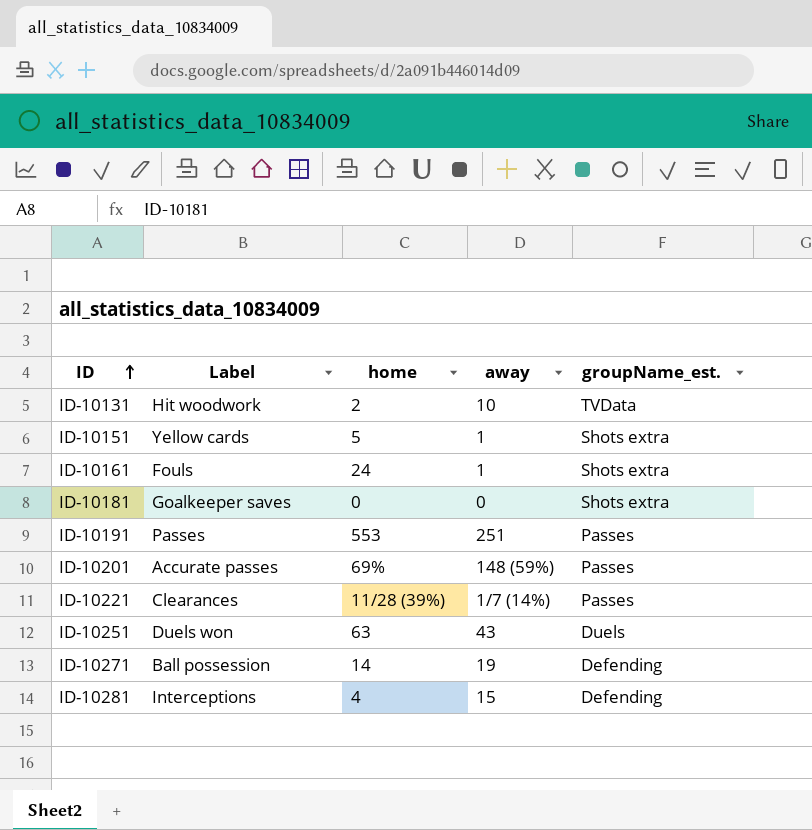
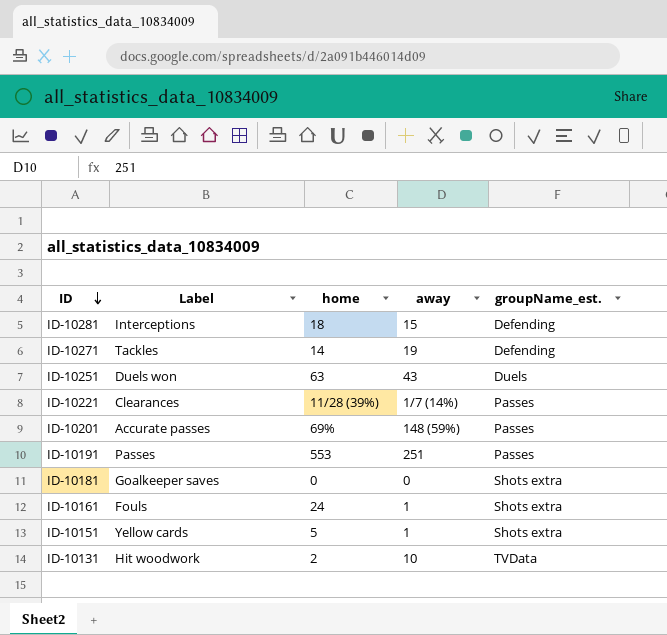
row order: ID ascending -> ID descending
ID-10281 | home: 4 -> 18
ID-10271 | Label: Ball possession -> Tackles

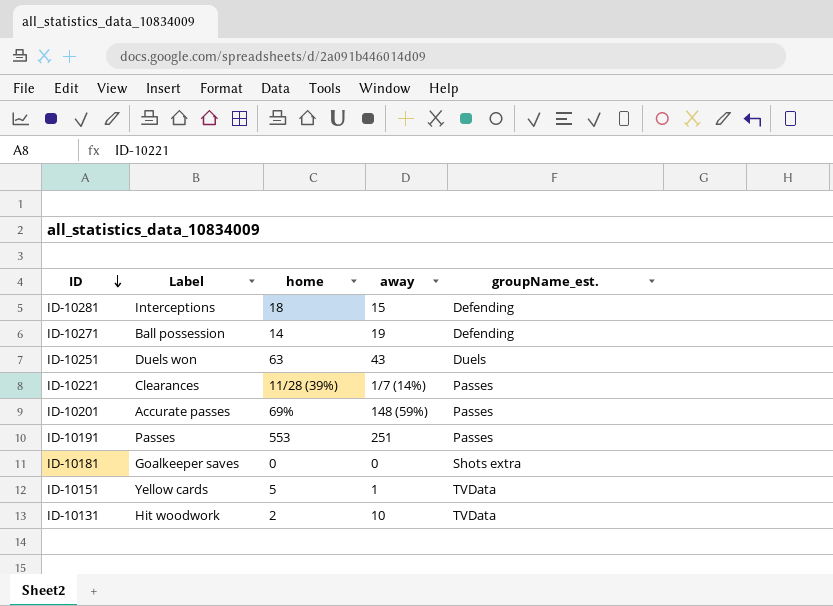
row ID-10161: Fouls | 24 | 1 | Shots extra -> none
ID-10271 | Label: Tackles -> Ball possession
ID-10151 | groupName_est.: Shots extra -> TVData

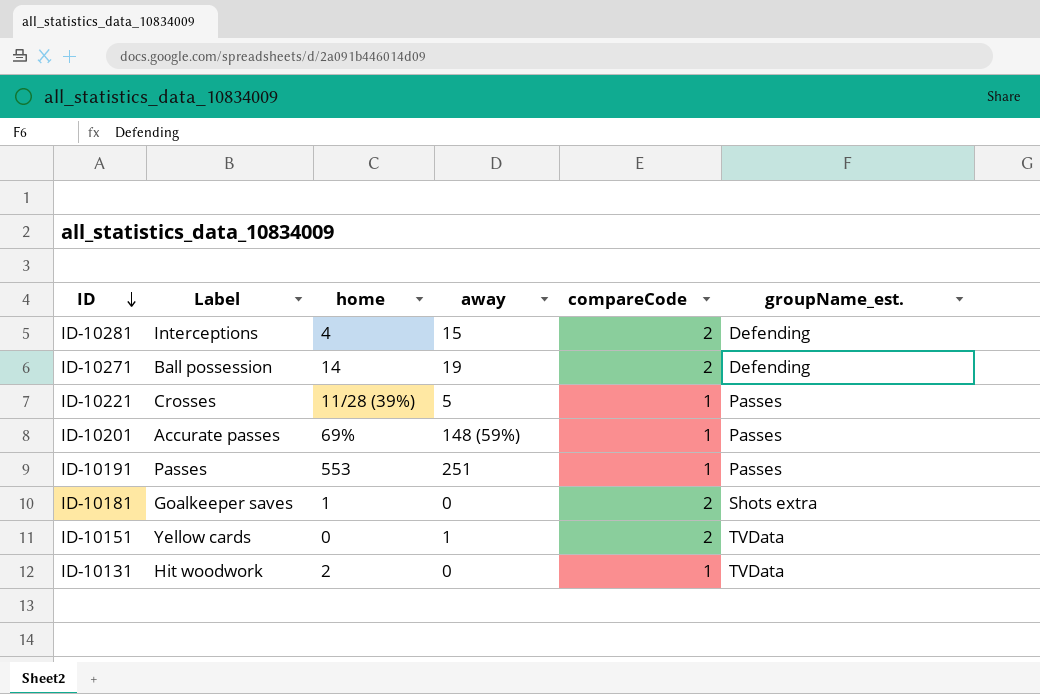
column compareCode | position: none -> 5
row ID-10251: Duels won | 63 | 43 | Duels -> none
ID-10281 | home: 18 -> 4
ID-10221 | Label: Clearances -> Crosses
ID-10221 | away: 1/7 (14%) -> 5
ID-10181 | home: 0 -> 1
ID-10151 | home: 5 -> 0
ID-10131 | away: 10 -> 0

